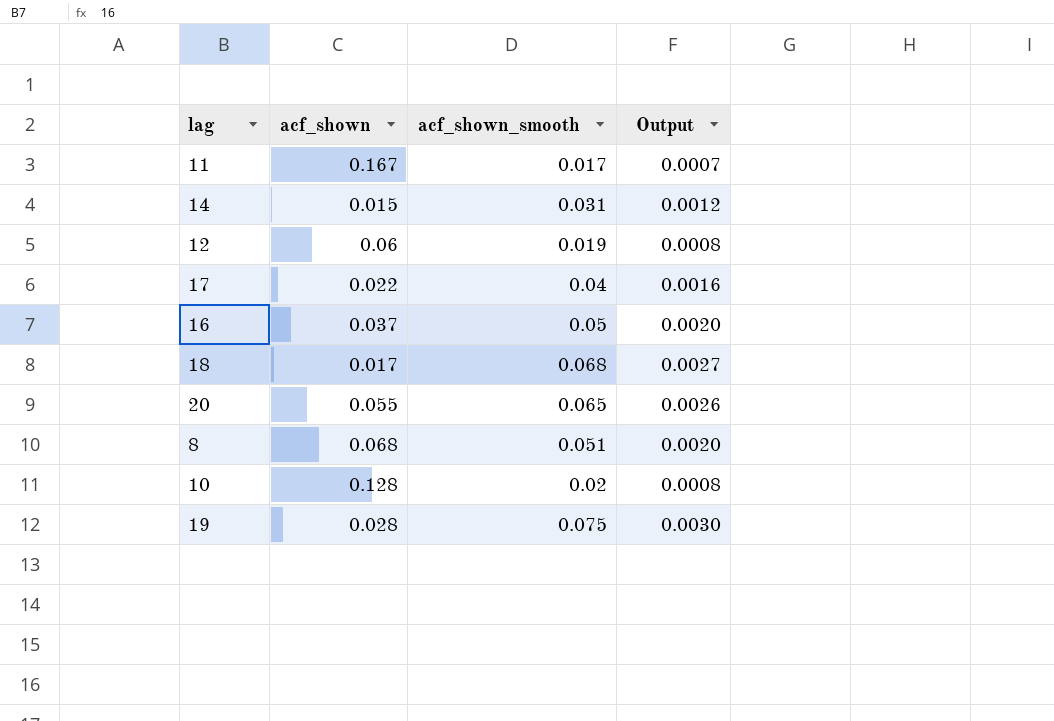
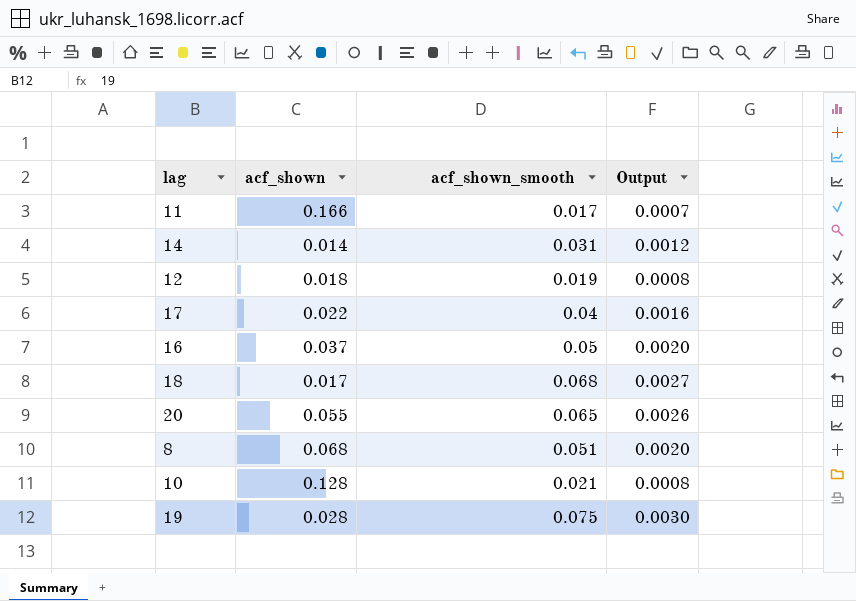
11 | acf_shown: 0.167 -> 0.166
14 | acf_shown: 0.015 -> 0.014
12 | acf_shown: 0.06 -> 0.018
10 | acf_shown_smooth: 0.02 -> 0.021

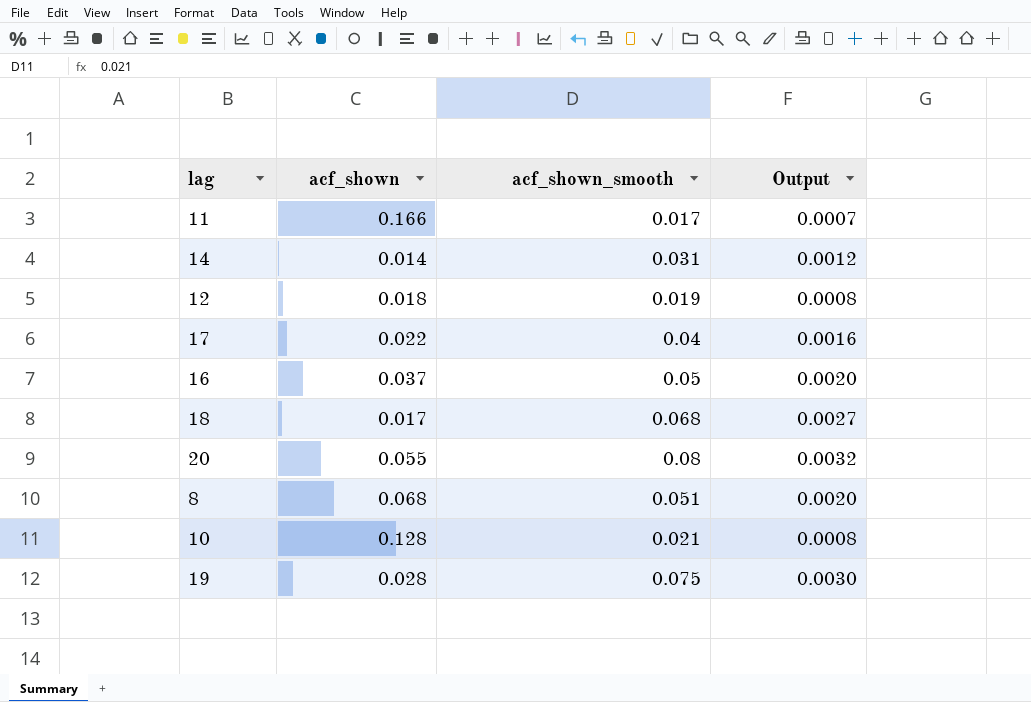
20 | acf_shown_smooth: 0.065 -> 0.08
20 | Output: 0.0026 -> 0.0032

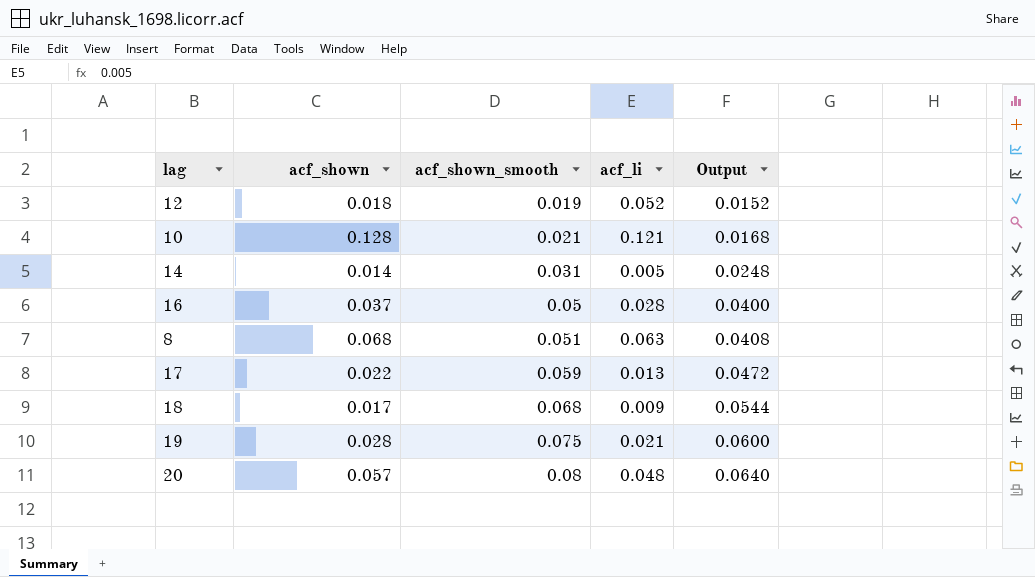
row order: none -> acf_shown_smooth ascending
column acf_li | position: none -> 4
column Output | formula: [acf_shown_smooth] * 0.04 -> [acf_shown_smooth] * 0.8
row 11: 0.166 | 0.017 | 0.0007 -> none
17 | acf_shown_smooth: 0.04 -> 0.059
20 | acf_shown: 0.055 -> 0.057

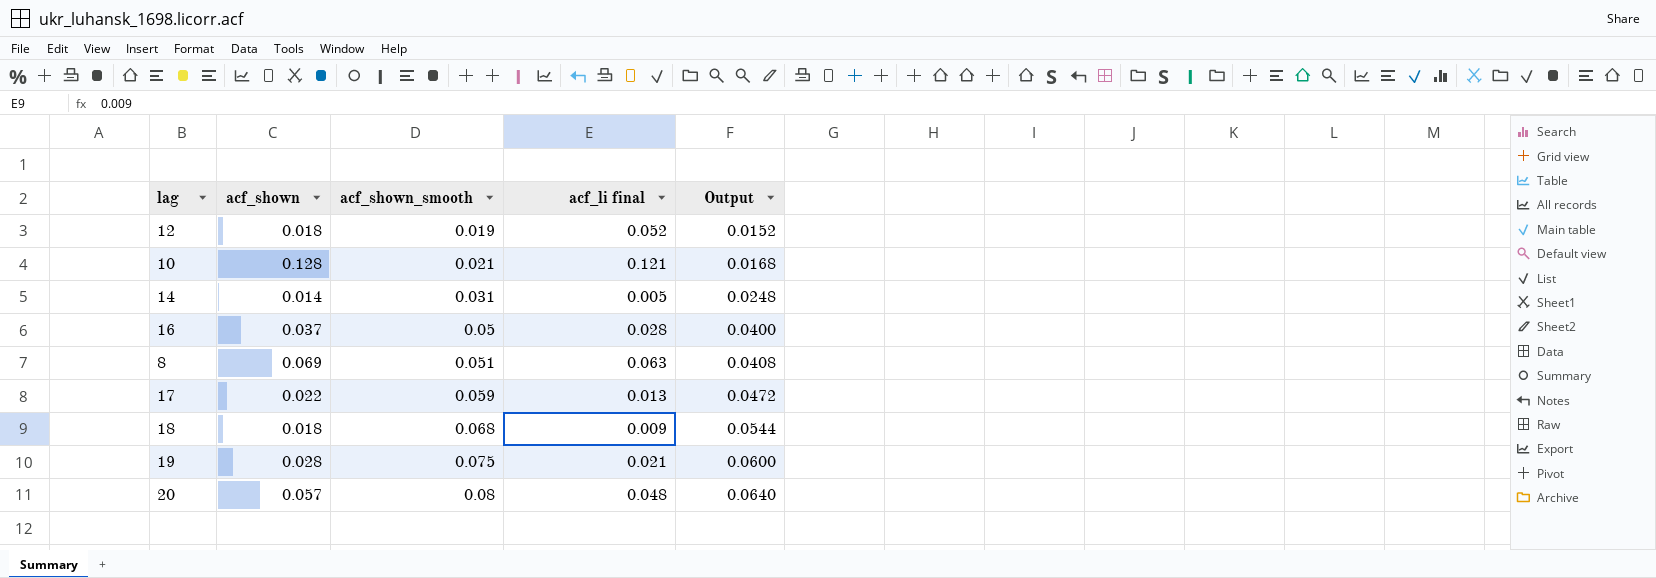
column name: acf_li -> acf_li final
8 | acf_shown: 0.068 -> 0.069
18 | acf_shown: 0.017 -> 0.018

